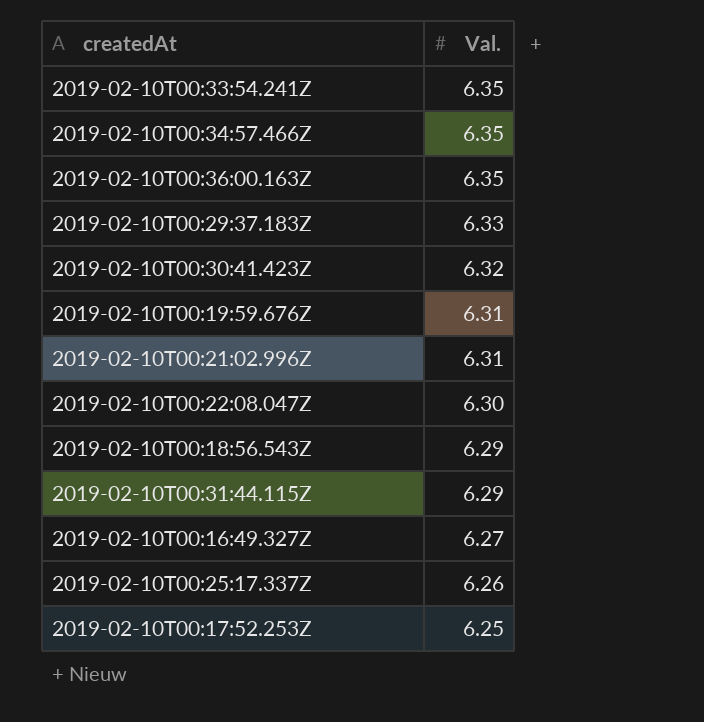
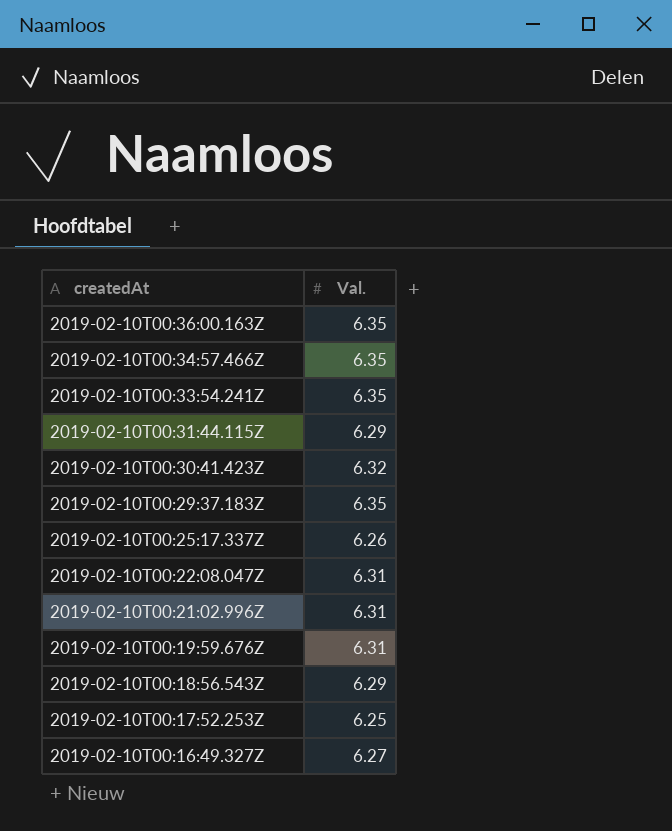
row order: Val. descending -> createdAt descending
2019-02-10T00:29:37.183Z | Val.: 6.33 -> 6.35
2019-02-10T00:22:08.047Z | Val.: 6.30 -> 6.31

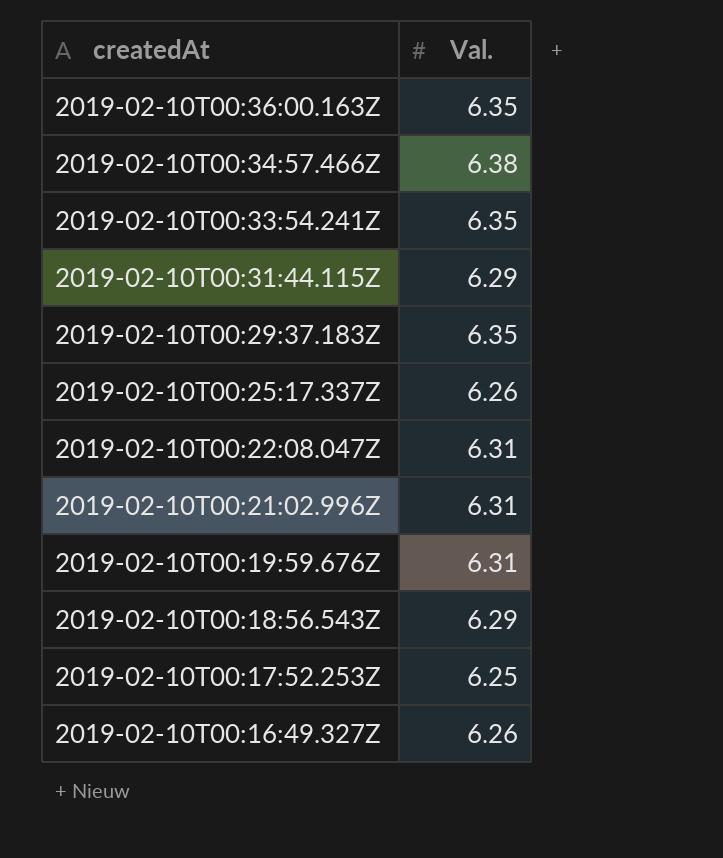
row 2019-02-10T00:30:41.423Z: 6.32 -> none
2019-02-10T00:34:57.466Z | Val.: 6.35 -> 6.38
2019-02-10T00:16:49.327Z | Val.: 6.27 -> 6.26

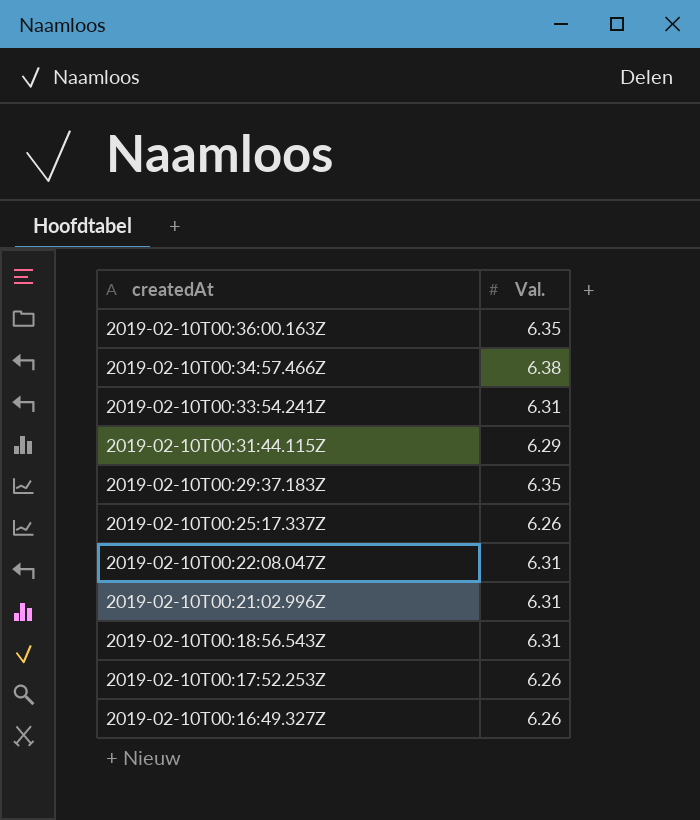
row 2019-02-10T00:19:59.676Z: 6.31 -> none
2019-02-10T00:33:54.241Z | Val.: 6.35 -> 6.31
2019-02-10T00:18:56.543Z | Val.: 6.29 -> 6.31
2019-02-10T00:17:52.253Z | Val.: 6.25 -> 6.26

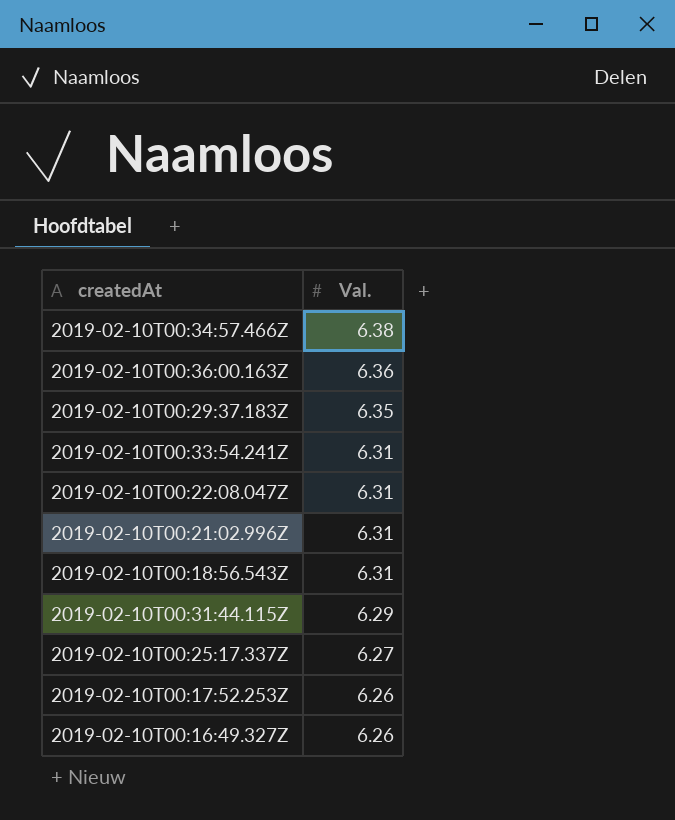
row order: createdAt descending -> Val. descending
2019-02-10T00:36:00.163Z | Val.: 6.35 -> 6.36
2019-02-10T00:25:17.337Z | Val.: 6.26 -> 6.27

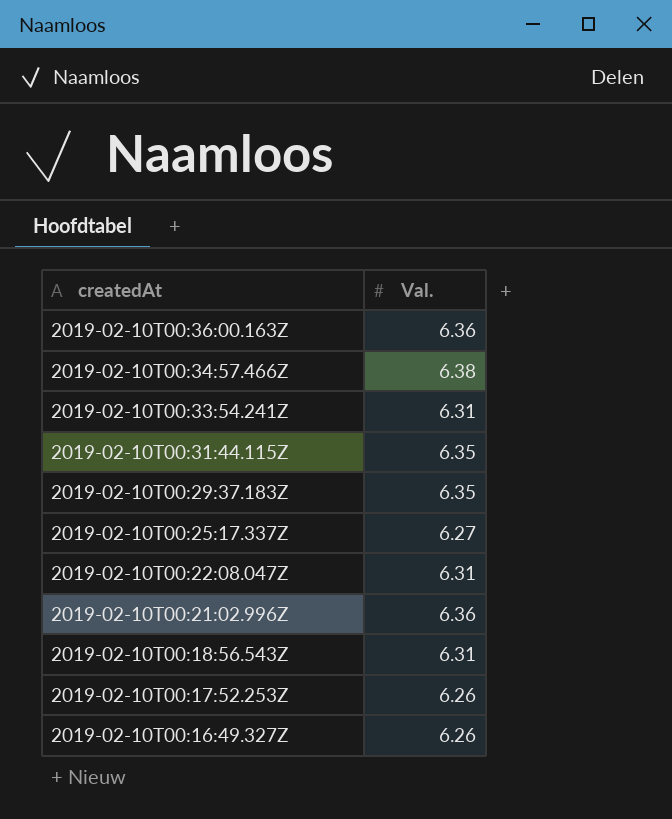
row order: Val. descending -> createdAt descending
2019-02-10T00:31:44.115Z | Val.: 6.29 -> 6.35
2019-02-10T00:21:02.996Z | Val.: 6.31 -> 6.36

